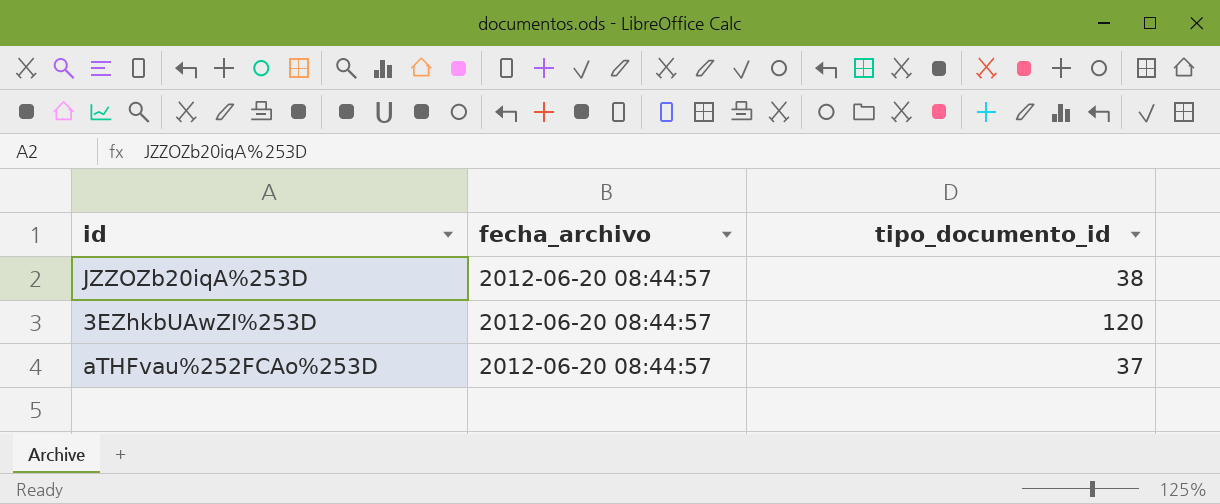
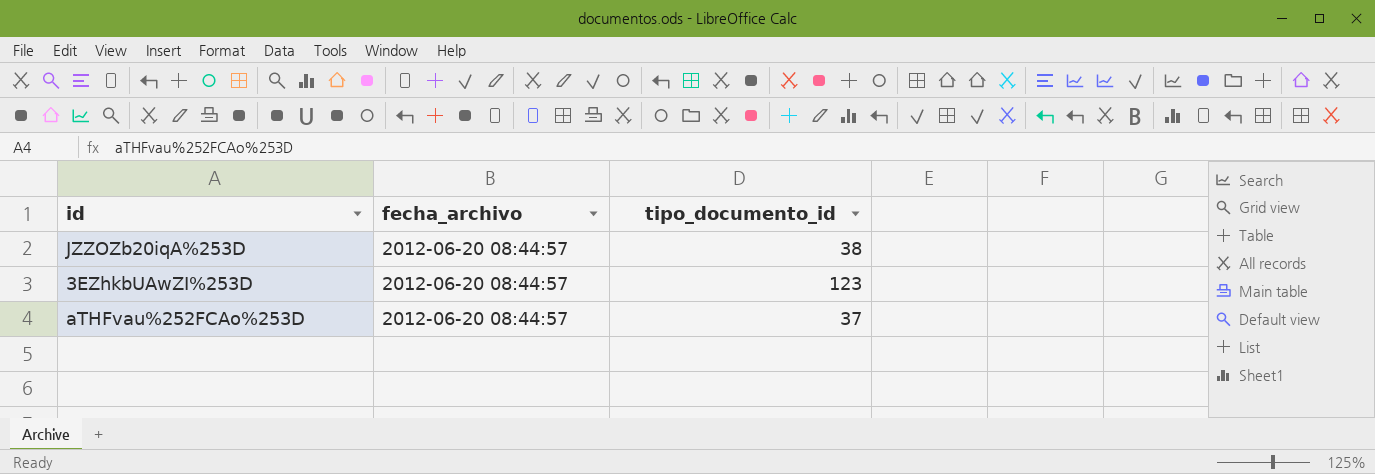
3EZhkbUAwZI%253D | tipo_documento_id: 120 -> 123

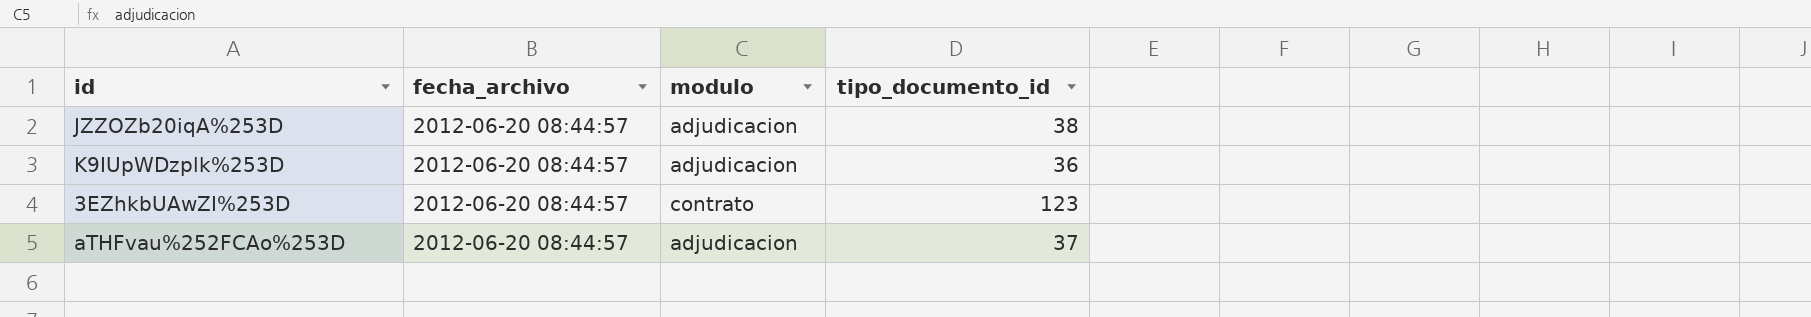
column modulo | position: none -> 3
row K9IUpWDzplk%253D: none -> 2012-06-20 08:44:57 | adjudicacion | 36

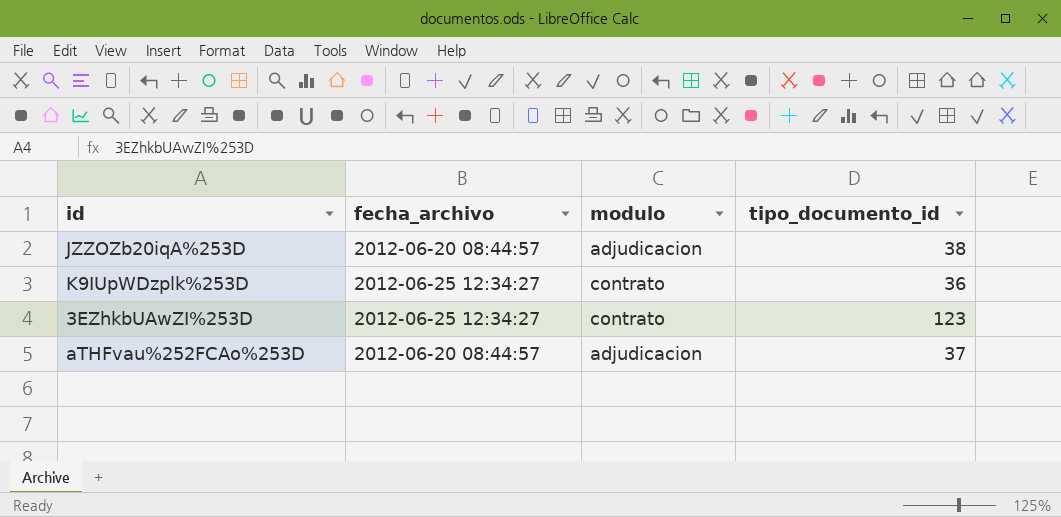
K9IUpWDzplk%253D | fecha_archivo: 2012-06-20 08:44:57 -> 2012-06-25 12:34:27
K9IUpWDzplk%253D | modulo: adjudicacion -> contrato
3EZhkbUAwZI%253D | fecha_archivo: 2012-06-20 08:44:57 -> 2012-06-25 12:34:27

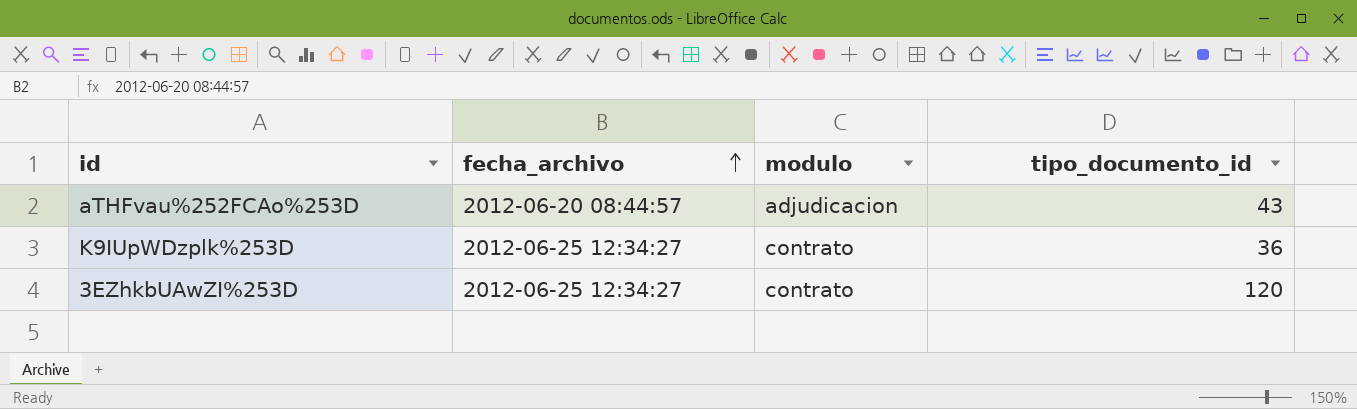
row order: none -> fecha_archivo ascending
row JZZOZb20iqA%253D: 2012-06-20 08:44:57 | adjudicacion | 38 -> none
aTHFvau%252FCAo%253D | tipo_documento_id: 37 -> 43
3EZhkbUAwZI%253D | tipo_documento_id: 123 -> 120

